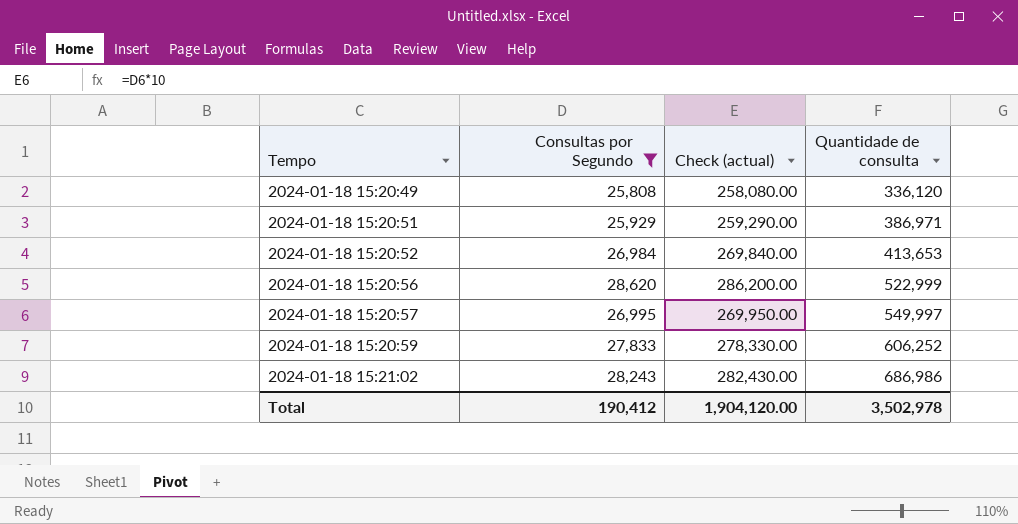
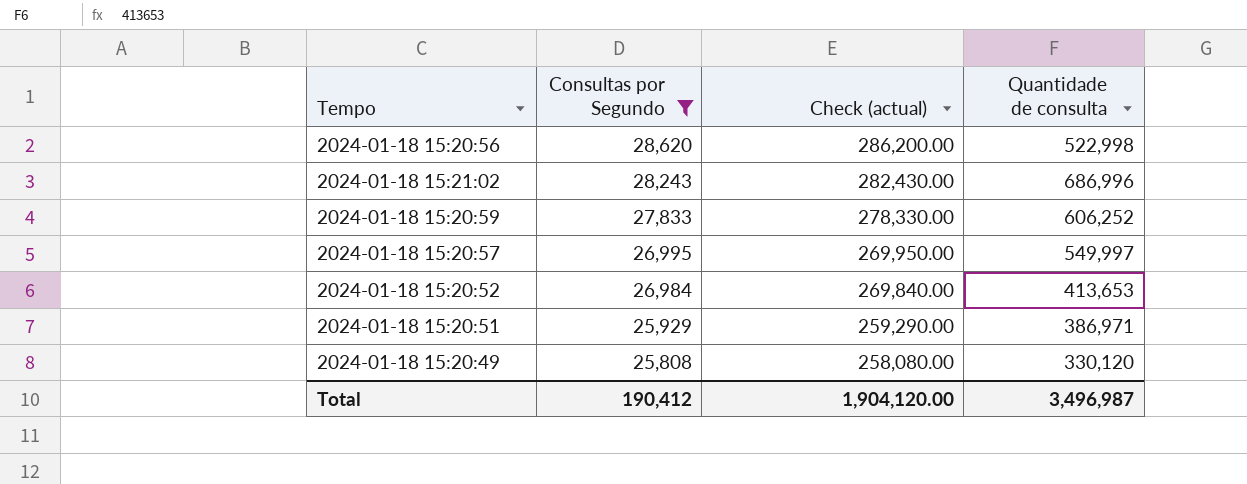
row order: Tempo ascending -> Consultas por Segundo descending
2024-01-18 15:20:56 | Quantidade de consulta: 522,999 -> 522,998
2024-01-18 15:21:02 | Quantidade de consulta: 686,986 -> 686,996
2024-01-18 15:20:49 | Quantidade de consulta: 336,120 -> 330,120
Total | Quantidade de consulta: 3,502,978 -> 3,496,987

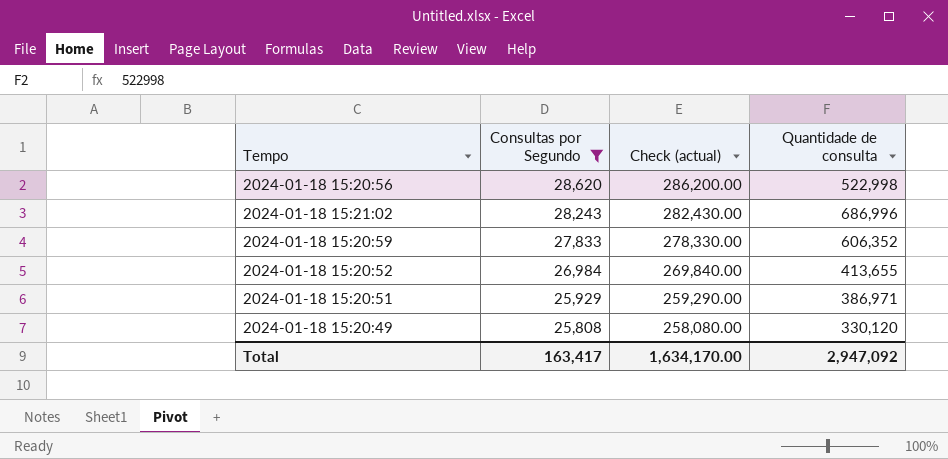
row 2024-01-18 15:20:57: 26,995 | 269,950.00 | 549,997 -> none
2024-01-18 15:20:59 | Quantidade de consulta: 606,252 -> 606,352
2024-01-18 15:20:52 | Quantidade de consulta: 413,653 -> 413,655
Total | Consultas por Segundo: 190,412 -> 163,417
Total | Check (actual): 1,904,120.00 -> 1,634,170.00
Total | Quantidade de consulta: 3,496,987 -> 2,947,092

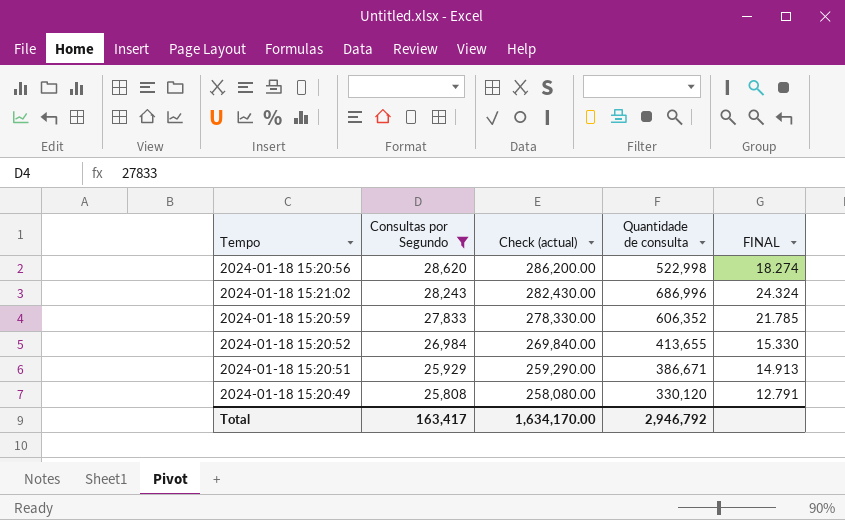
column FINAL | formula: none -> [Quantidade de consulta] / [Consultas por Segundo]
2024-01-18 15:20:51 | Quantidade de consulta: 386,971 -> 386,671
Total | Quantidade de consulta: 2,947,092 -> 2,946,792

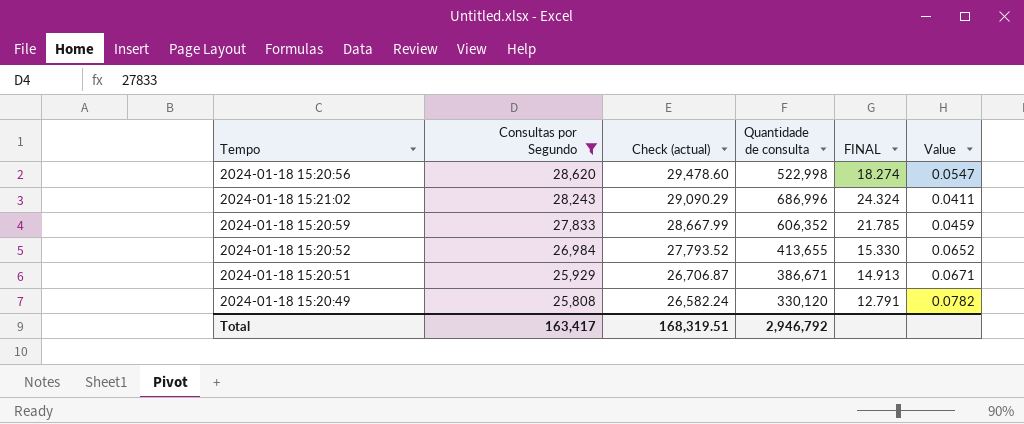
column Check (actual) | formula: [Consultas por Segundo] * 10 -> [Consultas por Segundo] * 1.03
column Value | formula: none -> [Consultas por Segundo] / [Quantidade de consulta]
Total | Check (actual): 1,634,170.00 -> 168,319.51

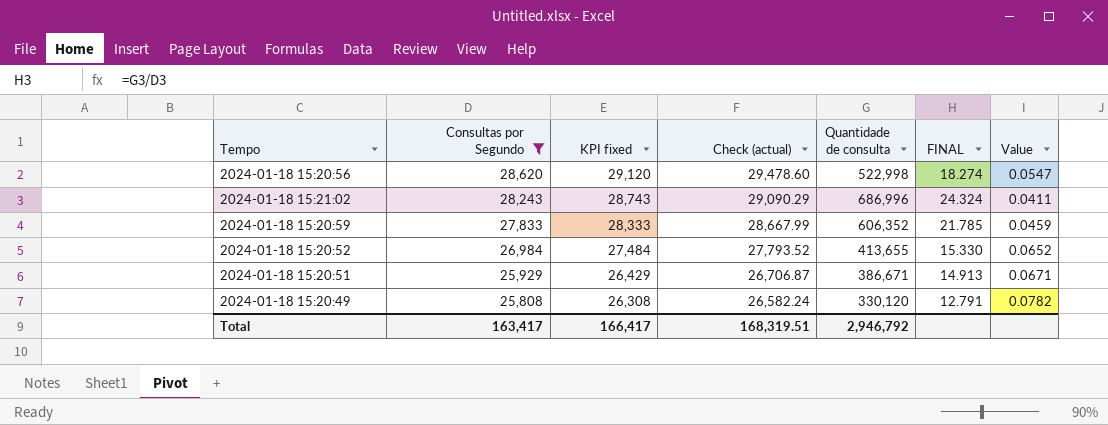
column KPI fixed | formula: none -> [Consultas por Segundo] + 500

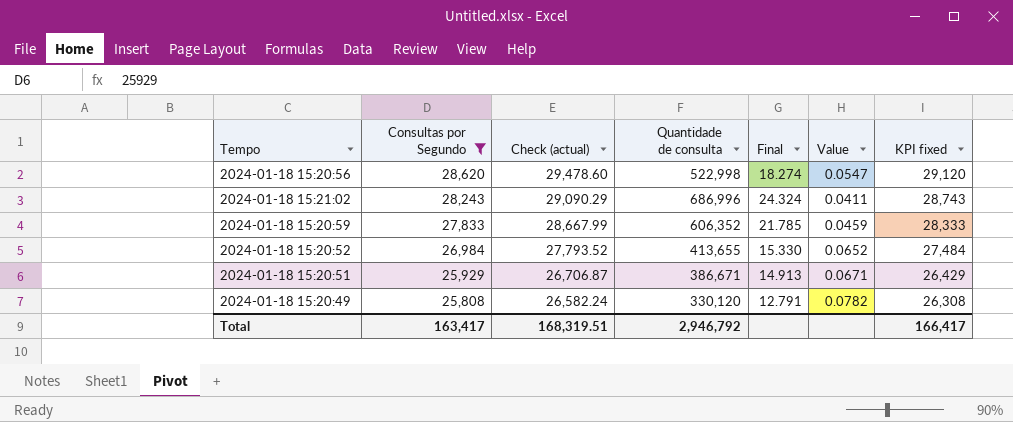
column name: FINAL -> Final
column KPI fixed | position: 3 -> 7

